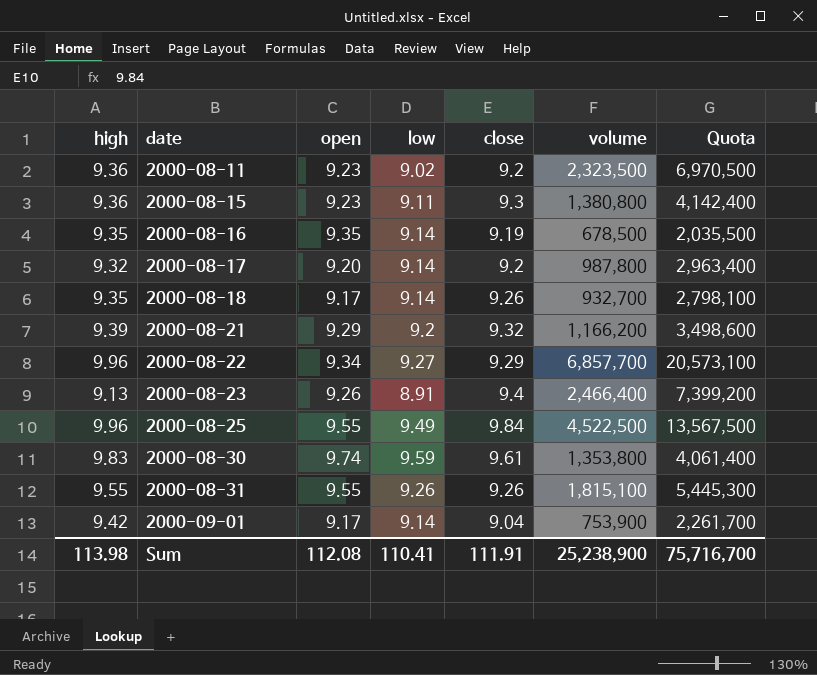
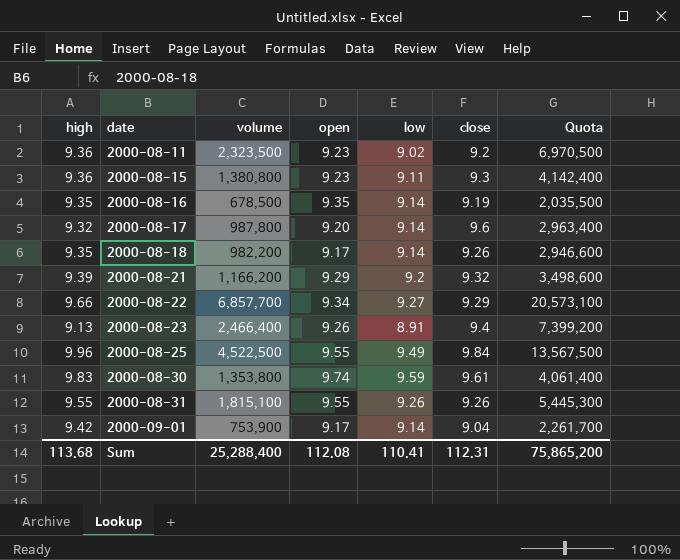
column volume | position: 6 -> 3
2000-08-17 | close: 9.2 -> 9.6
2000-08-18 | volume: 932,700 -> 982,200
2000-08-18 | Quota: 2,798,100 -> 2,946,600
2000-08-22 | high: 9.96 -> 9.66
Sum | high: 113.98 -> 113.68
Sum | volume: 25,238,900 -> 25,288,400
Sum | close: 111.91 -> 112.31
Sum | Quota: 75,716,700 -> 75,865,200

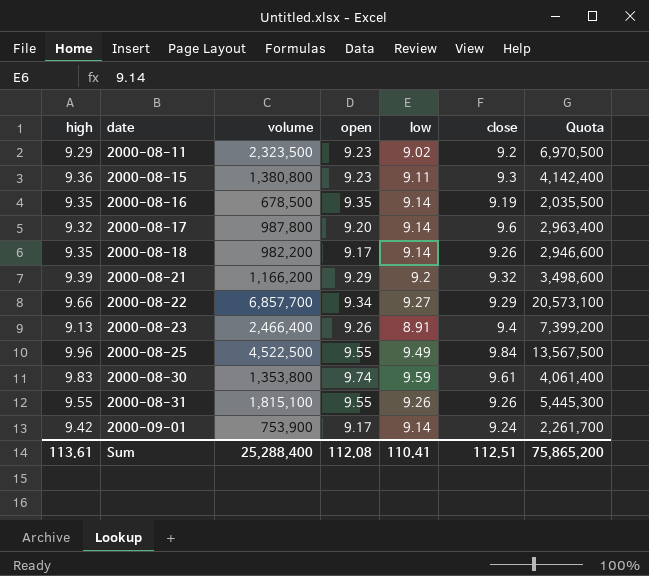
2000-08-11 | high: 9.36 -> 9.29
2000-09-01 | close: 9.04 -> 9.24
Sum | high: 113.68 -> 113.61
Sum | close: 112.31 -> 112.51

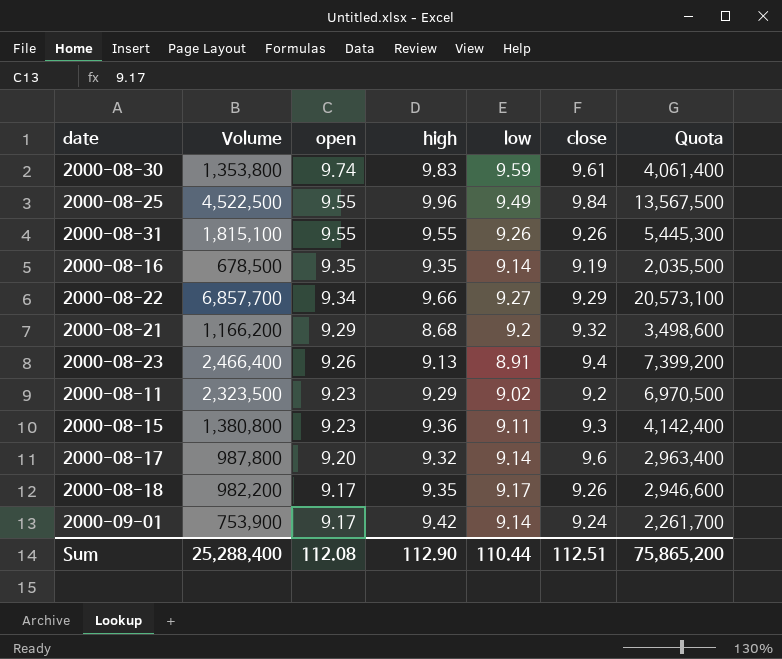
row order: date ascending -> open descending
column name: volume -> Volume
column high | position: 1 -> 4
2000-08-21 | high: 9.39 -> 8.68
2000-08-18 | low: 9.14 -> 9.17
Sum | high: 113.61 -> 112.90
Sum | low: 110.41 -> 110.44

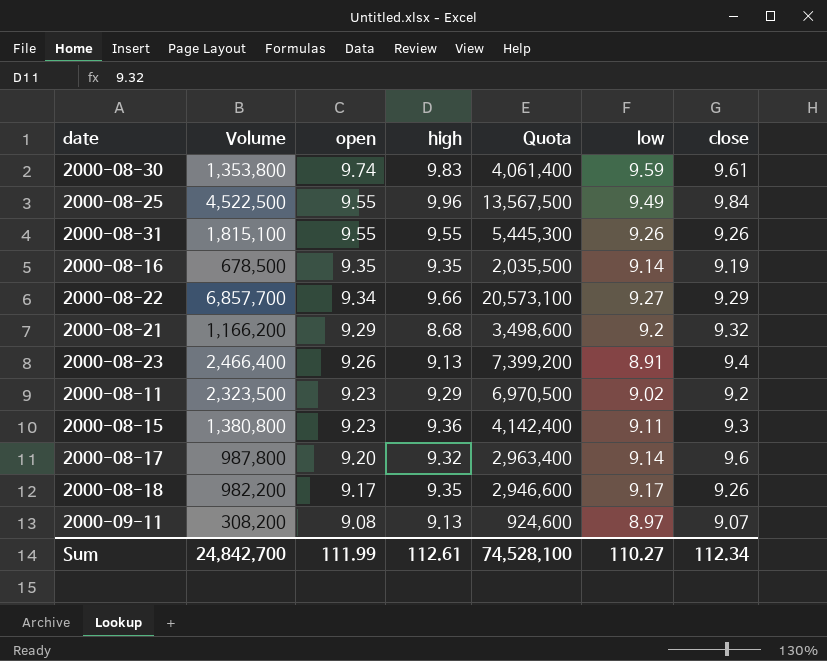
column Quota | position: 7 -> 5
row 2000-09-01: 753,900 | 9.17 | 9.42 | 9.14 | 9.24 | 2,261,700 -> none
row 2000-09-11: none -> 308,200 | 9.08 | 9.13 | 924,600 | 8.97 | 9.07
Sum | Volume: 25,288,400 -> 24,842,700
Sum | open: 112.08 -> 111.99
Sum | high: 112.90 -> 112.61
Sum | Quota: 75,865,200 -> 74,528,100
Sum | low: 110.44 -> 110.27
Sum | close: 112.51 -> 112.34

